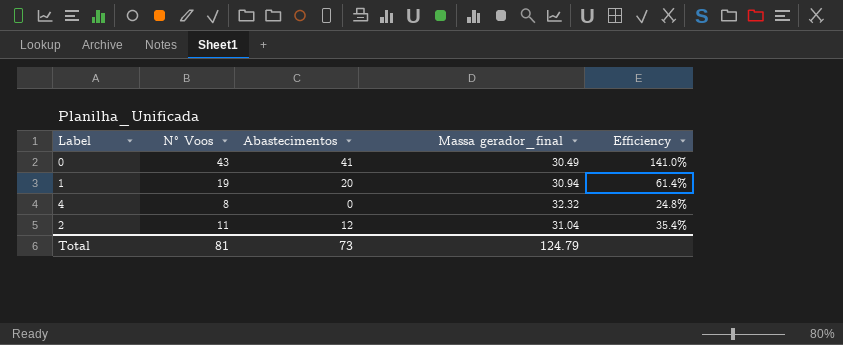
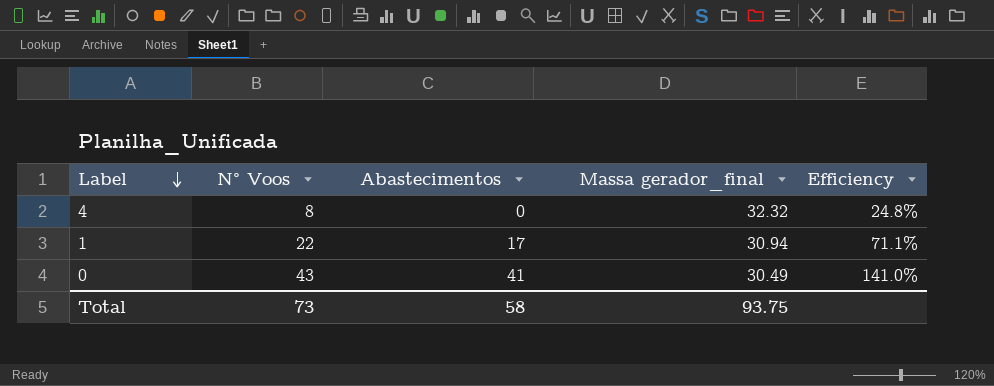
row order: none -> Label descending
row 2: 11 | 12 | 31.04 | 35.4% -> none
1 | N° Voos: 19 -> 22
1 | Abastecimentos: 20 -> 17
1 | Efficiency: 61.4% -> 71.1%
Total | N° Voos: 81 -> 73
Total | Abastecimentos: 73 -> 58
Total | Massa gerador_final: 124.79 -> 93.75

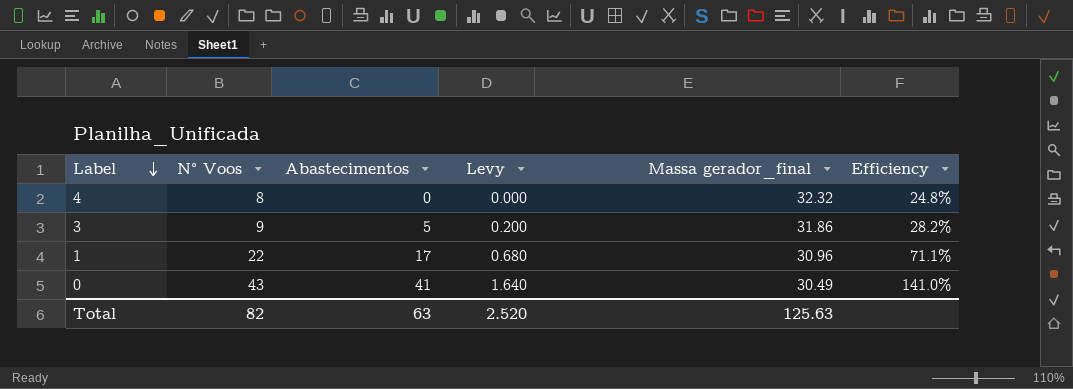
column Levy | formula: none -> [Abastecimentos] * 0.04
row 3: none -> 9 | 5 | 0.200 | 31.86 | 28.2%
1 | Massa gerador_final: 30.94 -> 30.96
Total | N° Voos: 73 -> 82
Total | Abastecimentos: 58 -> 63
Total | Massa gerador_final: 93.75 -> 125.63

